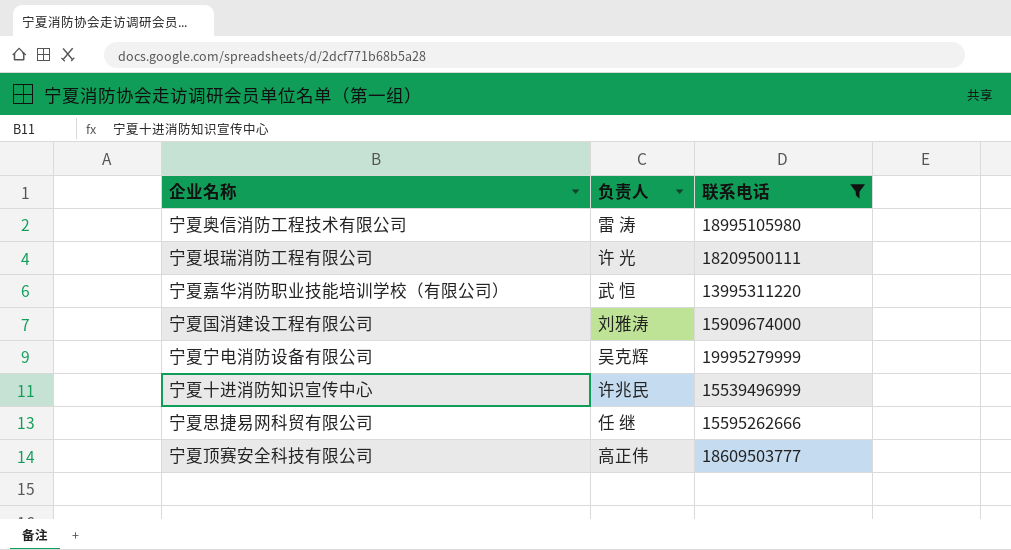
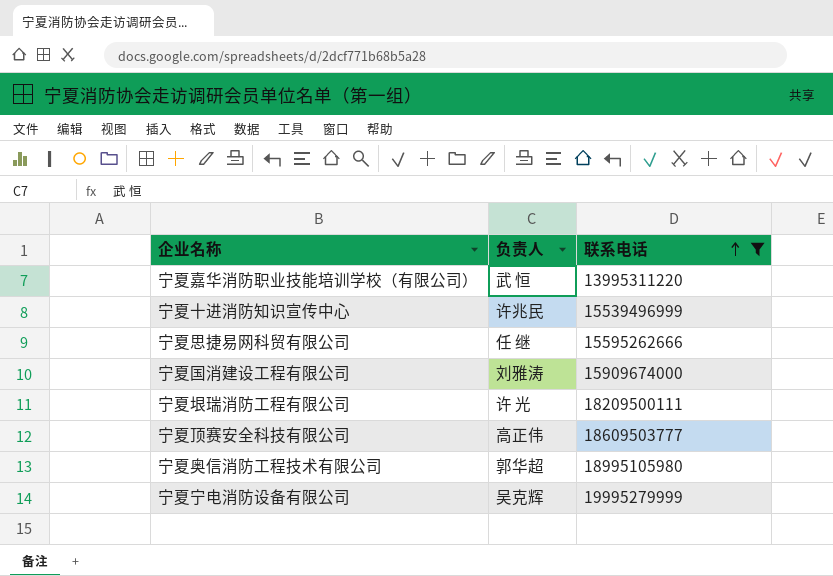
row order: none -> 联系电话 ascending
宁夏奥信消防工程技术有限公司 | 负责人: 雷 涛 -> 郭华超

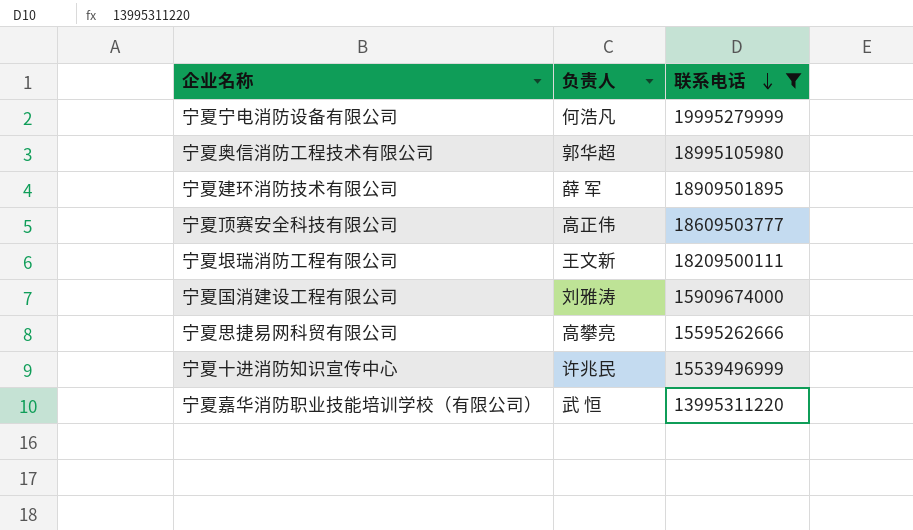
row order: 联系电话 ascending -> 联系电话 descending
宁夏宁电消防设备有限公司 | 负责人: 吴克辉 -> 何浩凡
row 宁夏建环消防技术有限公司: none -> 薛 军 | 18909501895
宁夏垠瑞消防工程有限公司 | 负责人: 许 光 -> 王文新
宁夏思捷易网科贸有限公司 | 负责人: 任 继 -> 高攀亮

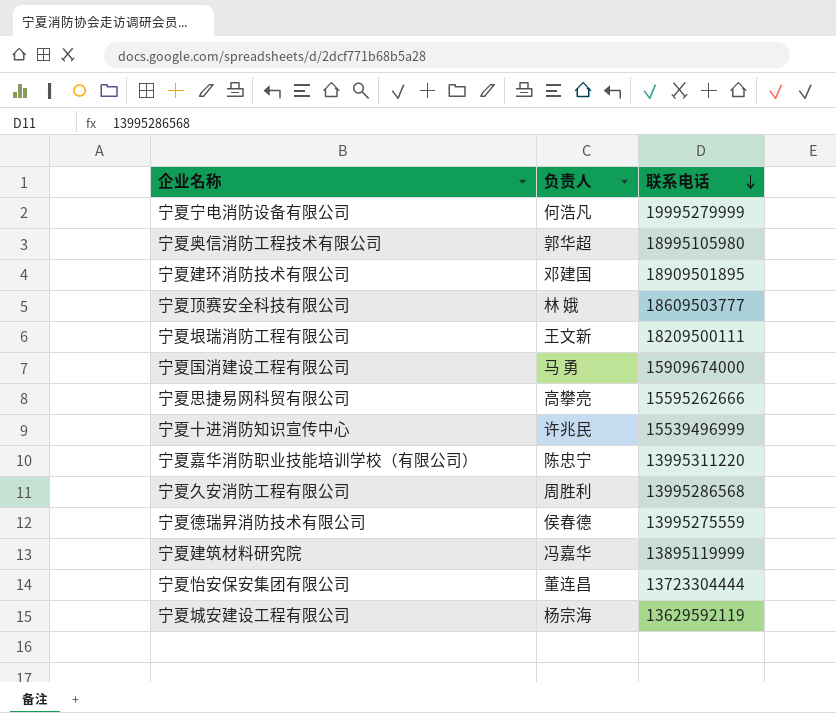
filter: 联系电话 >= 13995311220 -> none
宁夏建环消防技术有限公司 | 负责人: 薛 军 -> 邓建国
宁夏顶赛安全科技有限公司 | 负责人: 高正伟 -> 林 娥
宁夏国消建设工程有限公司 | 负责人: 刘雅涛 -> 马 勇
宁夏嘉华消防职业技能培训学校（有限公司） | 负责人: 武 恒 -> 陈忠宁

